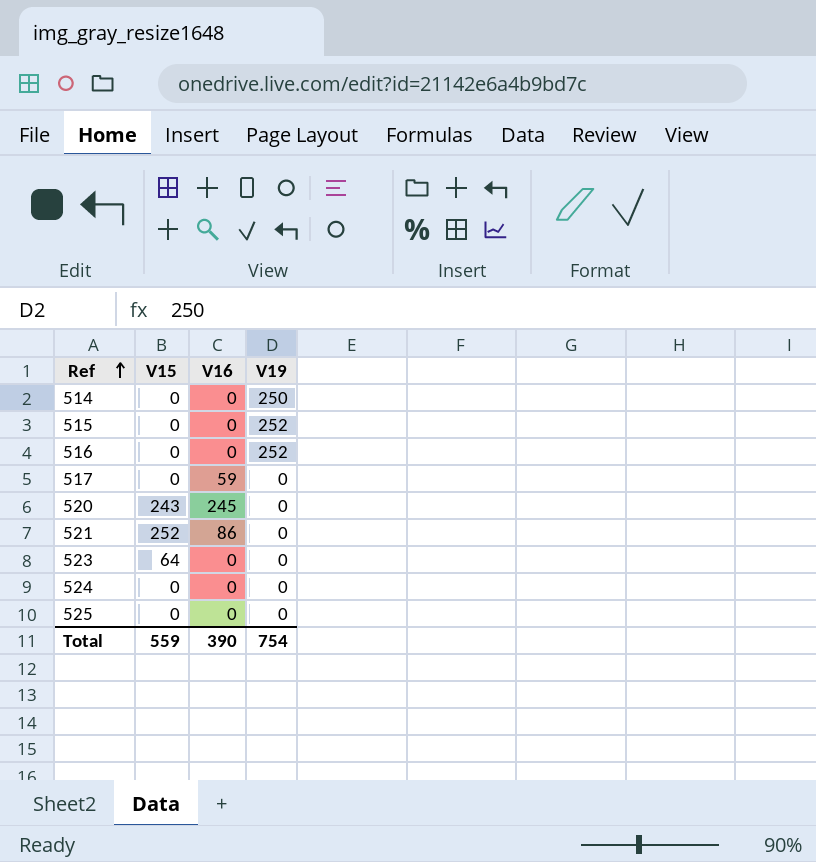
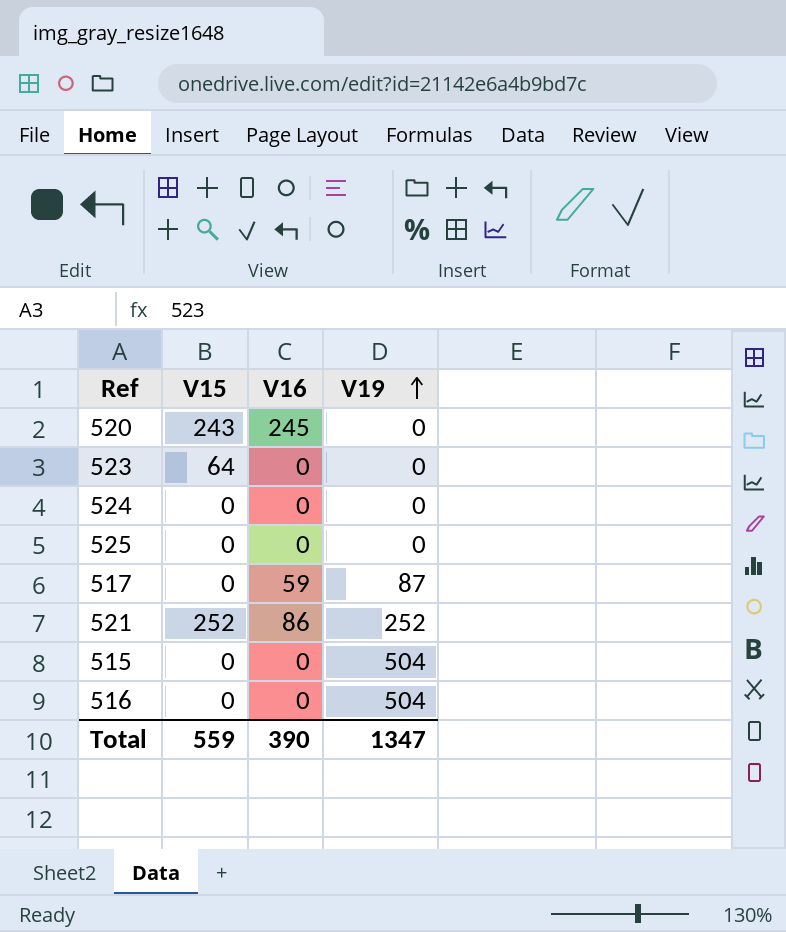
row order: Ref ascending -> V19 ascending
row 514: 0 | 0 | 250 -> none
517 | V19: 0 -> 87
521 | V19: 0 -> 252
515 | V19: 252 -> 504
516 | V19: 252 -> 504
Total | V19: 754 -> 1347

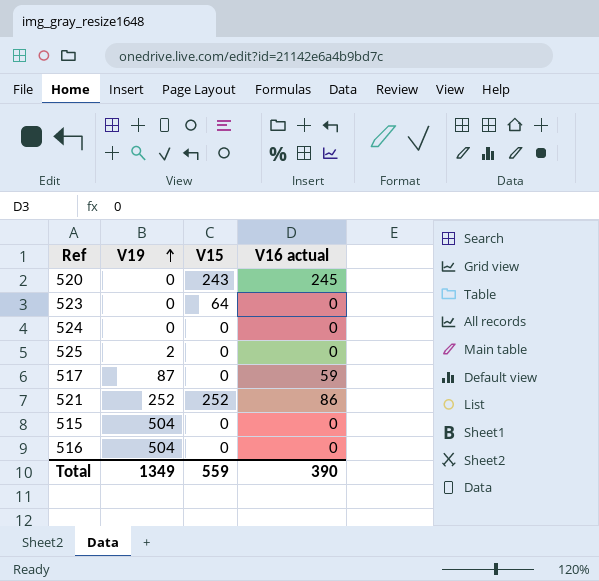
column V19 | position: 4 -> 2
column name: V16 -> V16 actual
525 | V19: 0 -> 2
Total | V19: 1347 -> 1349

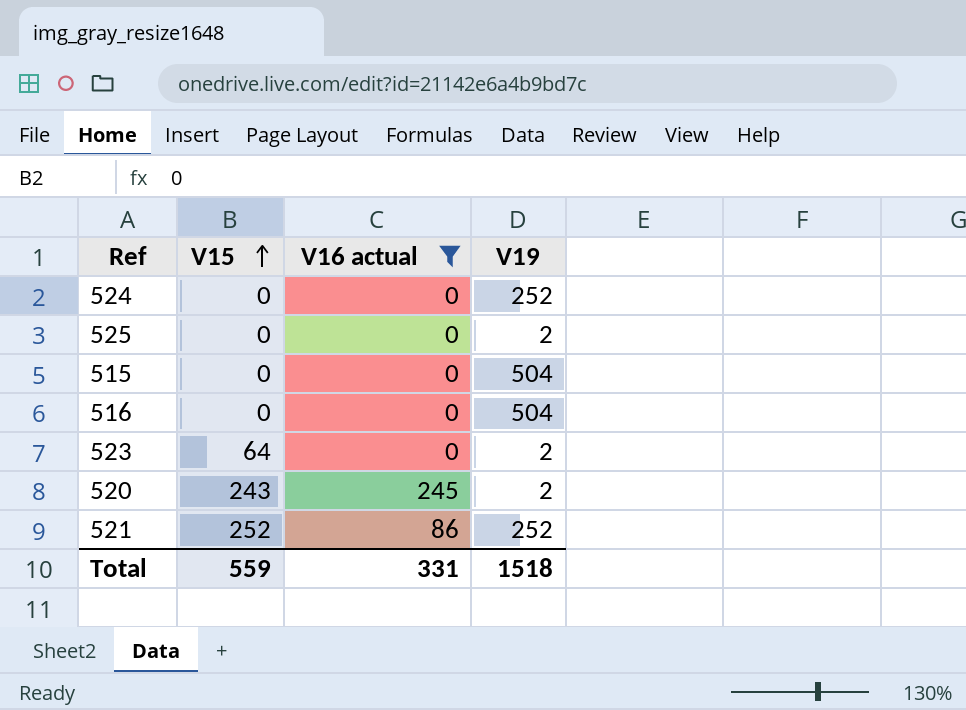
filter: none -> V16 actual != 59
row order: V19 ascending -> V15 ascending
column V19 | position: 2 -> 4
524 | V19: 0 -> 252
523 | V19: 0 -> 2
520 | V19: 0 -> 2
Total | V16 actual: 390 -> 331
Total | V19: 1349 -> 1518

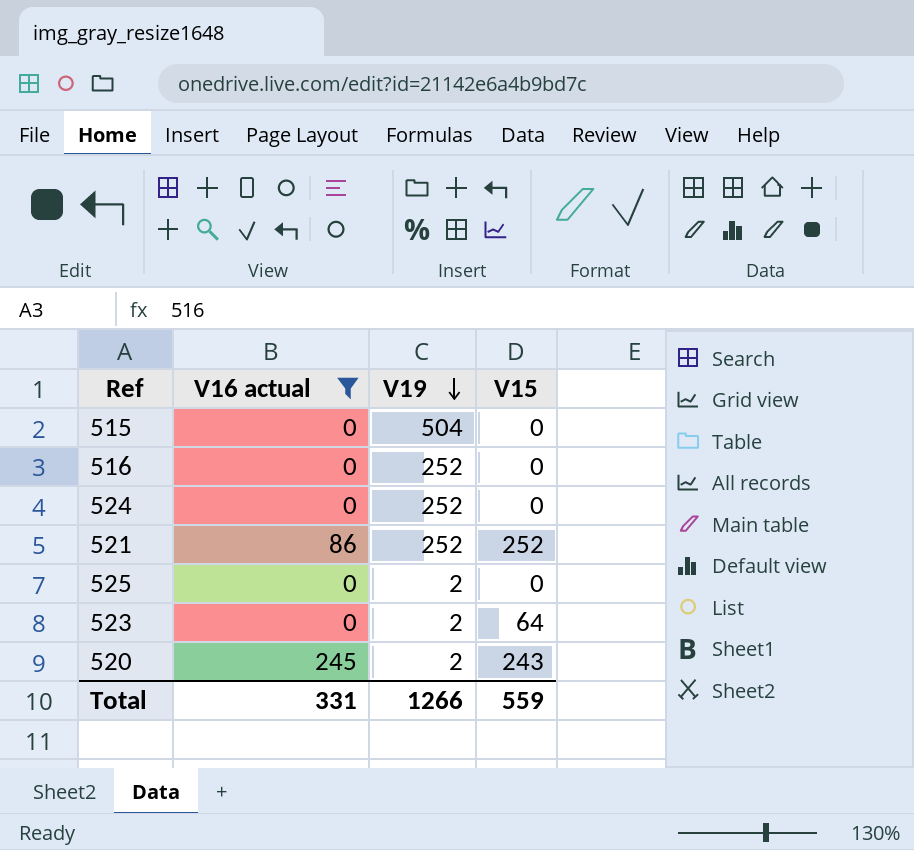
row order: V15 ascending -> V19 descending
column V15 | position: 2 -> 4
516 | V19: 504 -> 252
Total | V19: 1518 -> 1266

